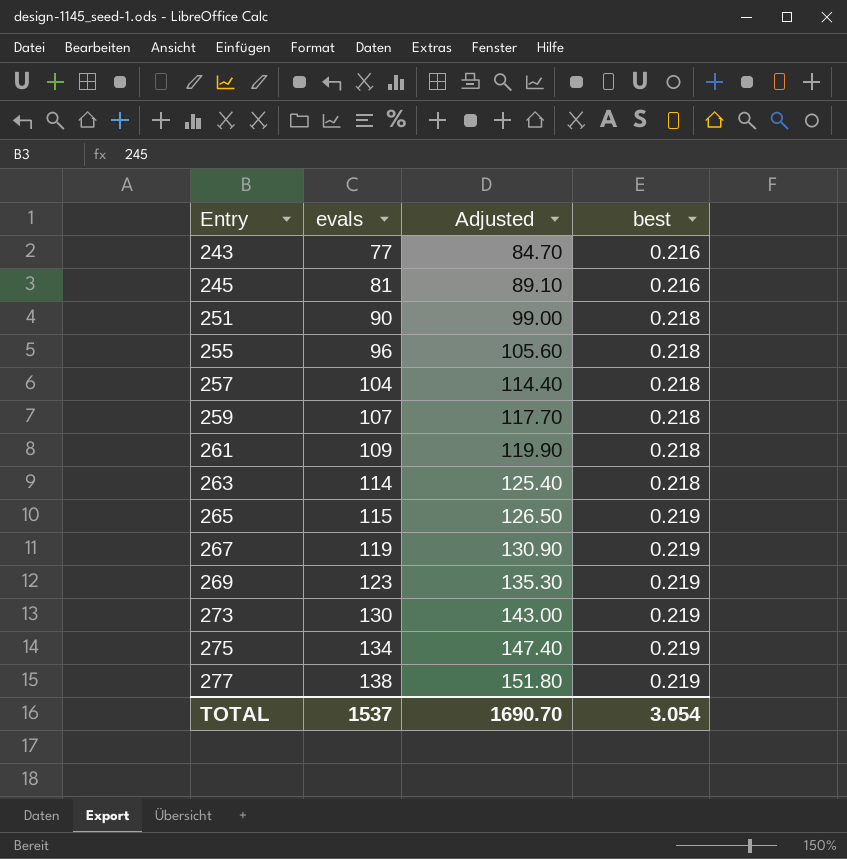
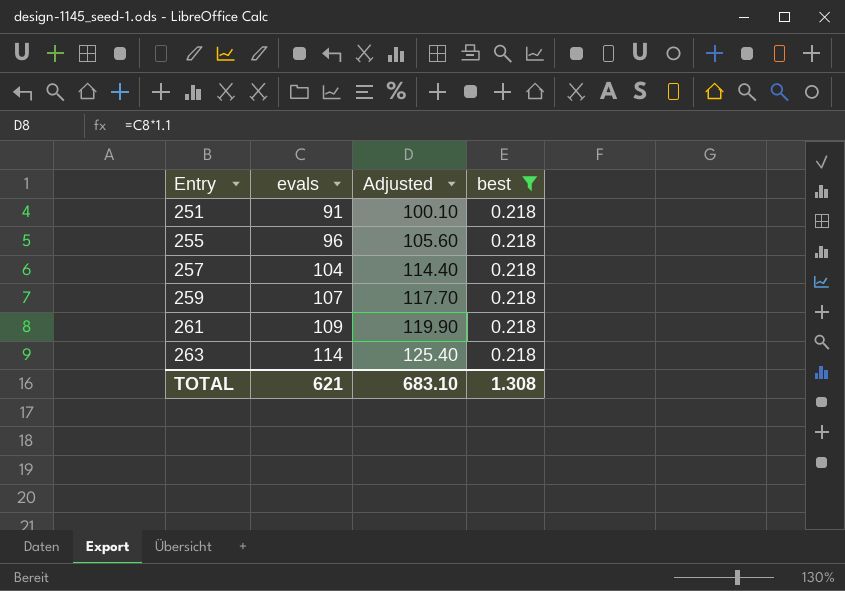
filter: none -> best = 0.218
251 | evals: 90 -> 91
251 | Adjusted: 99.00 -> 100.10
TOTAL | evals: 1537 -> 621
TOTAL | Adjusted: 1690.70 -> 683.10
TOTAL | best: 3.054 -> 1.308

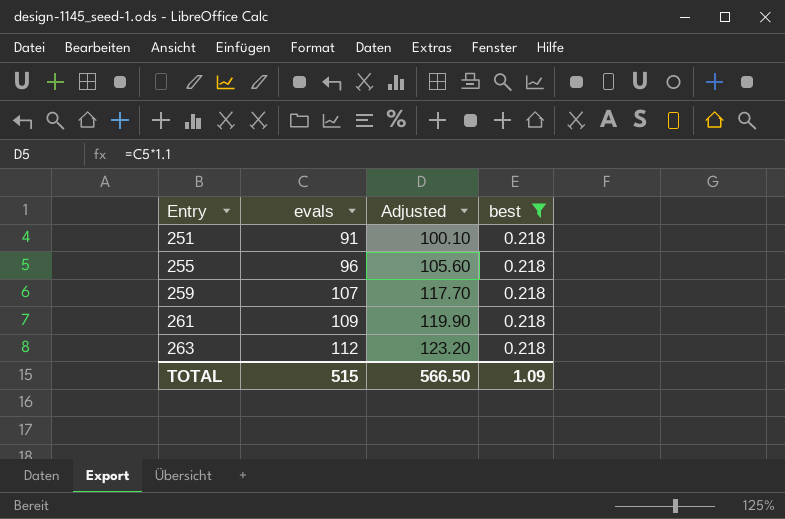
row 257: 104 | 114.40 | 0.218 -> none
263 | evals: 114 -> 112
263 | Adjusted: 125.40 -> 123.20
TOTAL | evals: 621 -> 515
TOTAL | Adjusted: 683.10 -> 566.50
TOTAL | best: 1.308 -> 1.09

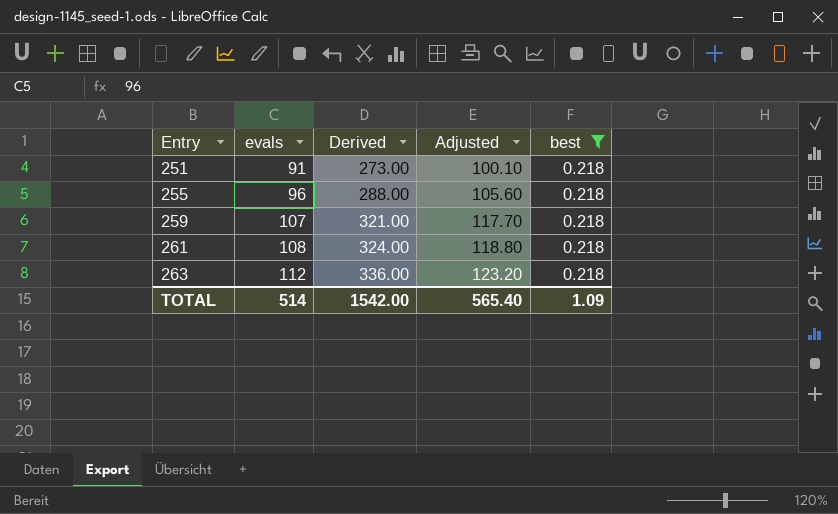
column Derived | formula: none -> [evals] * 3
261 | evals: 109 -> 108
261 | Adjusted: 119.90 -> 118.80
TOTAL | evals: 515 -> 514
TOTAL | Adjusted: 566.50 -> 565.40

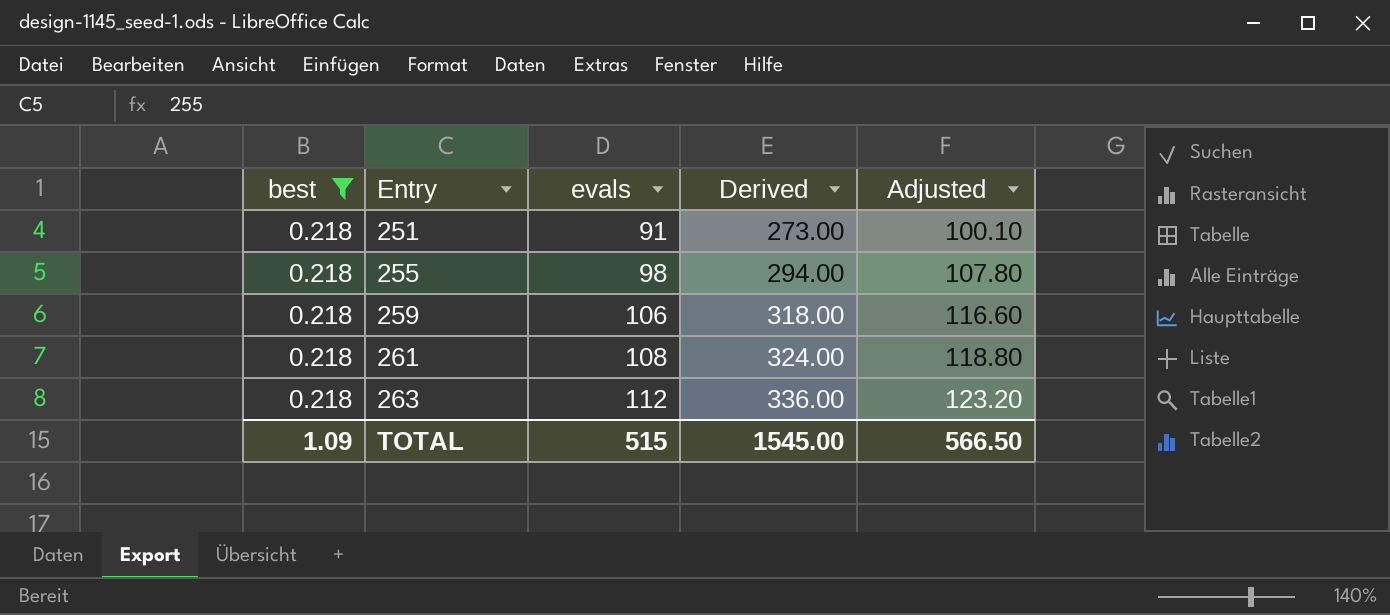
column best | position: 5 -> 1
255 | evals: 96 -> 98
255 | Derived: 288.00 -> 294.00
255 | Adjusted: 105.60 -> 107.80
259 | evals: 107 -> 106
259 | Derived: 321.00 -> 318.00
259 | Adjusted: 117.70 -> 116.60
TOTAL | evals: 514 -> 515
TOTAL | Derived: 1542.00 -> 1545.00
TOTAL | Adjusted: 565.40 -> 566.50

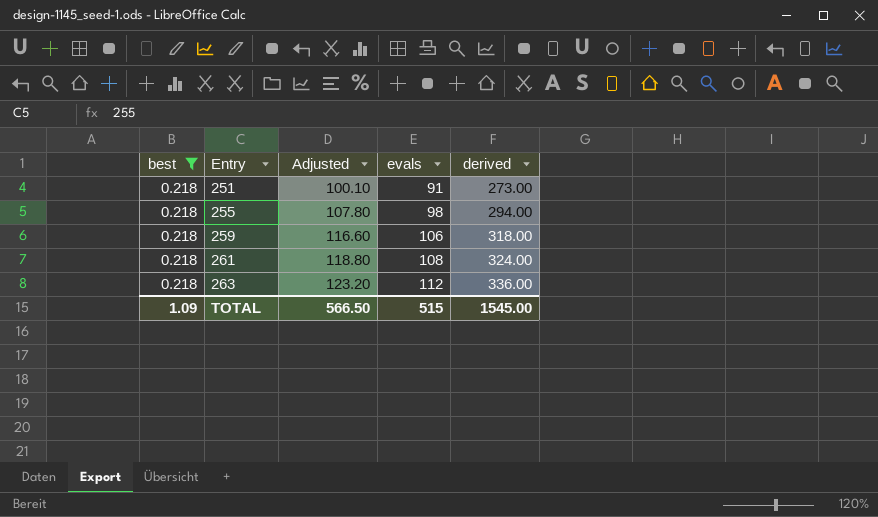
column Adjusted | position: 5 -> 3
column name: Derived -> derived

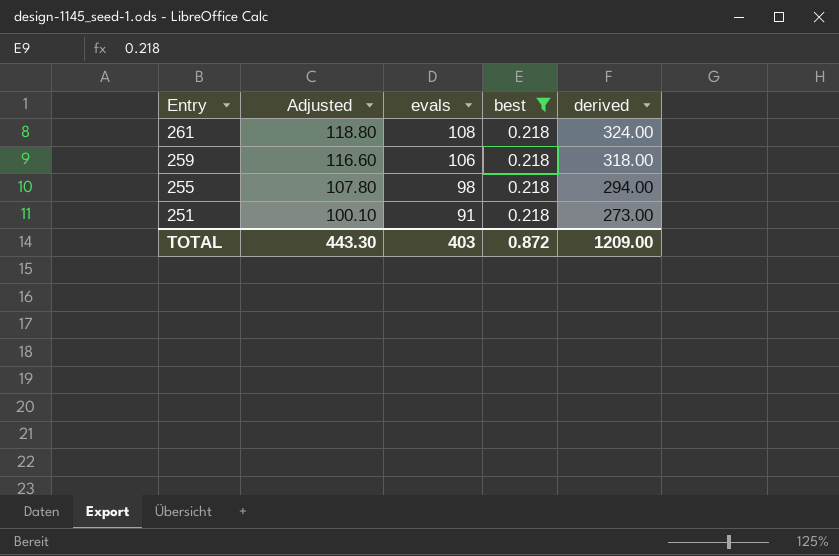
row order: Entry ascending -> Entry descending
column best | position: 1 -> 4
row 263: 0.218 | 123.20 | 112 | 336.00 -> none
TOTAL | Adjusted: 566.50 -> 443.30
TOTAL | evals: 515 -> 403
TOTAL | best: 1.09 -> 0.872
TOTAL | derived: 1545.00 -> 1209.00

